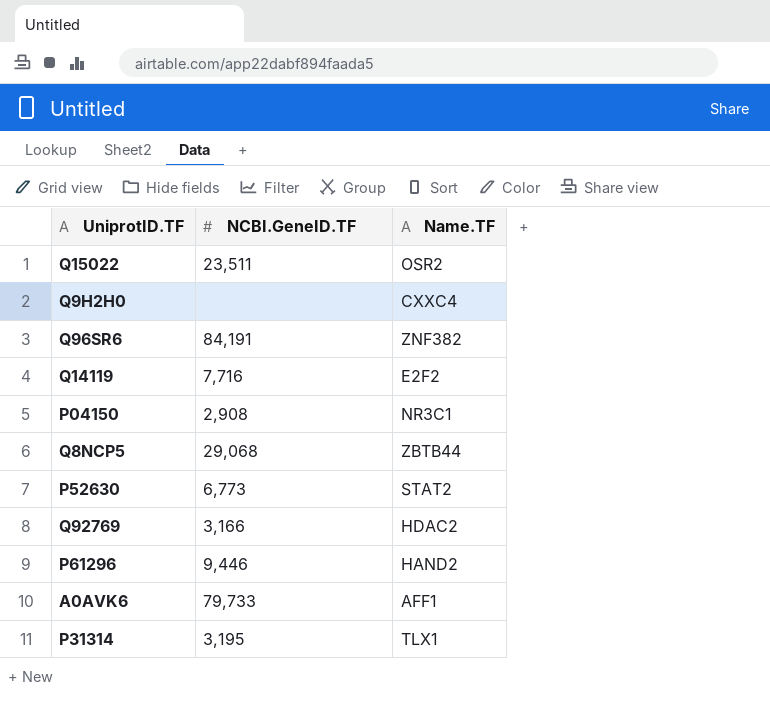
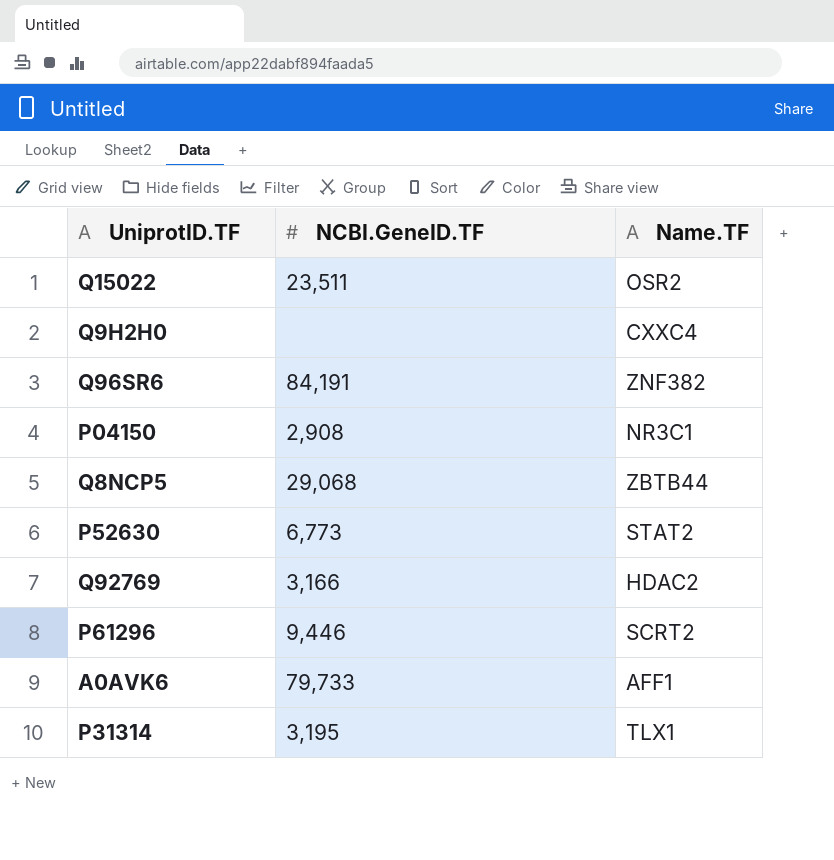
row Q14119: 7,716 | E2F2 -> none
P61296 | Name.TF: HAND2 -> SCRT2

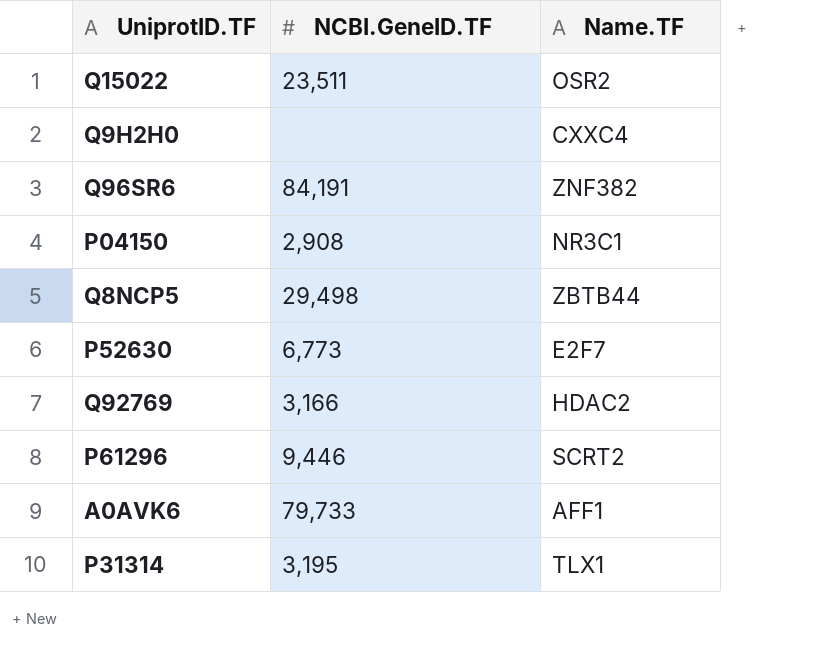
Q8NCP5 | NCBI.GeneID.TF: 29,068 -> 29,498
P52630 | Name.TF: STAT2 -> E2F7

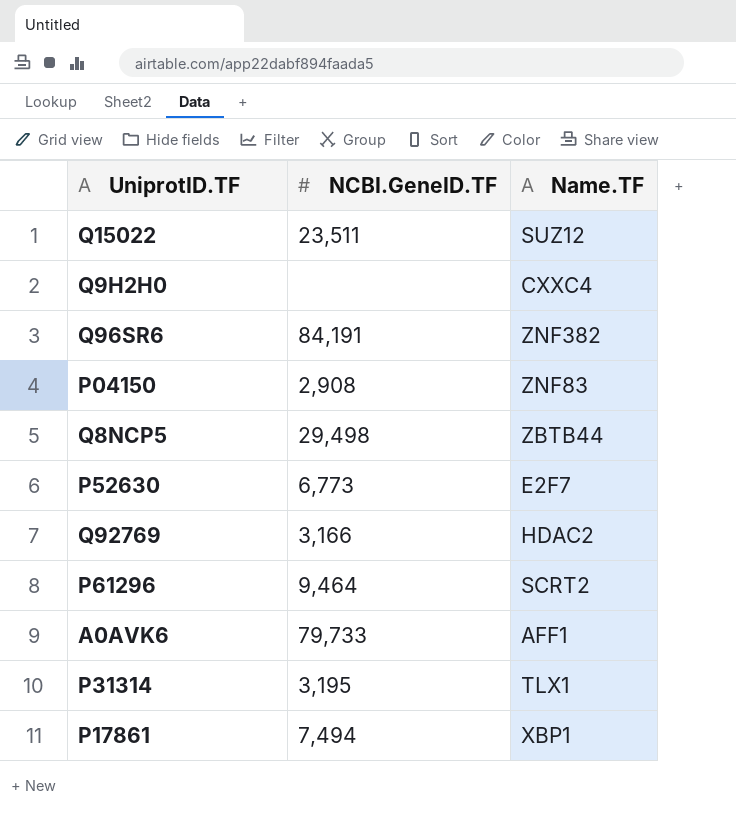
Q15022 | Name.TF: OSR2 -> SUZ12
P04150 | Name.TF: NR3C1 -> ZNF83
P61296 | NCBI.GeneID.TF: 9,446 -> 9,464
row P17861: none -> 7,494 | XBP1

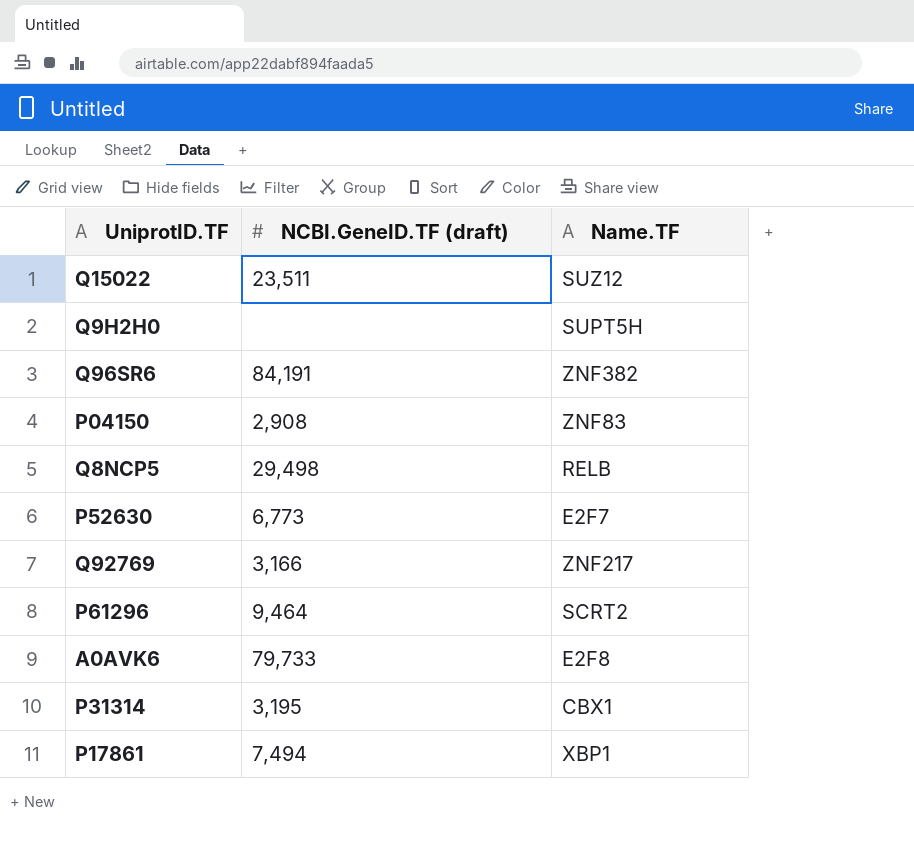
column name: NCBI.GeneID.TF -> NCBI.GeneID.TF (draft)
Q9H2H0 | Name.TF: CXXC4 -> SUPT5H
Q8NCP5 | Name.TF: ZBTB44 -> RELB
Q92769 | Name.TF: HDAC2 -> ZNF217
A0AVK6 | Name.TF: AFF1 -> E2F8
P31314 | Name.TF: TLX1 -> CBX1

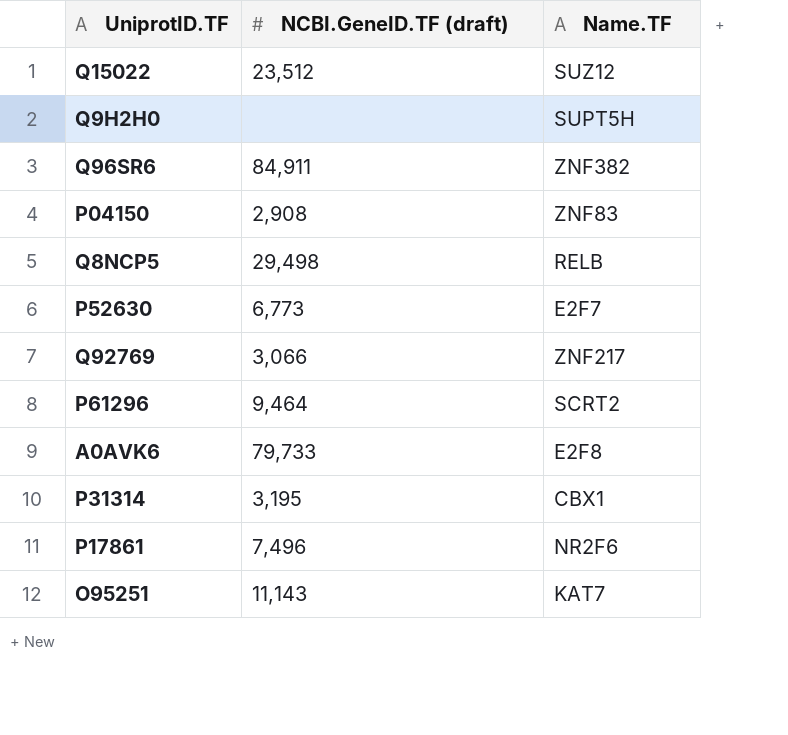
Q15022 | NCBI.GeneID.TF (draft): 23,511 -> 23,512
Q96SR6 | NCBI.GeneID.TF (draft): 84,191 -> 84,911
Q92769 | NCBI.GeneID.TF (draft): 3,166 -> 3,066
P17861 | NCBI.GeneID.TF (draft): 7,494 -> 7,496
P17861 | Name.TF: XBP1 -> NR2F6
row O95251: none -> 11,143 | KAT7

